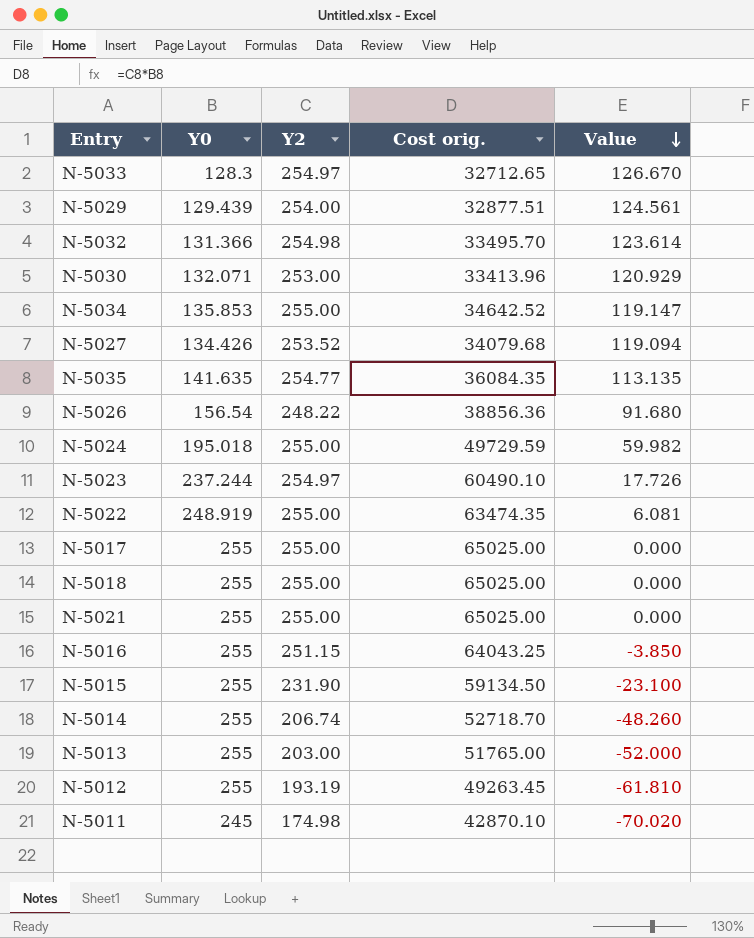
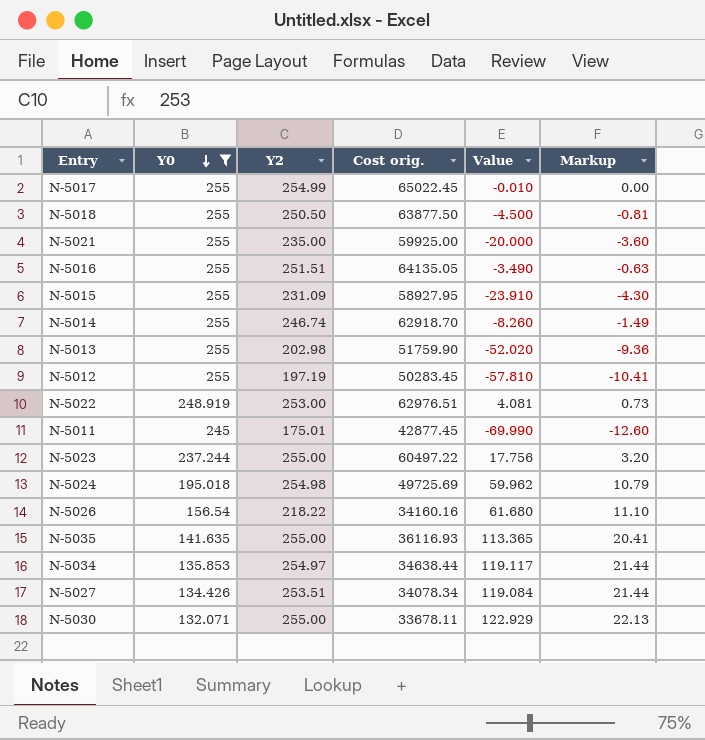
filter: none -> Y0 >= 132.071
row order: Value descending -> Y0 descending
column Markup | formula: none -> [Value] * 0.18
N-5017 | Y2: 255.00 -> 254.99
N-5017 | Cost orig.: 65025.00 -> 65022.45
N-5017 | Value: 0.000 -> -0.010
N-5018 | Y2: 255.00 -> 250.50
N-5018 | Cost orig.: 65025.00 -> 63877.50
N-5018 | Value: 0.000 -> -4.500
N-5021 | Y2: 255.00 -> 235.00
N-5021 | Cost orig.: 65025.00 -> 59925.00
N-5021 | Value: 0.000 -> -20.000
N-5016 | Y2: 251.15 -> 251.51
N-5016 | Cost orig.: 64043.25 -> 64135.05
N-5016 | Value: -3.850 -> -3.490
N-5015 | Y2: 231.90 -> 231.09
N-5015 | Cost orig.: 59134.50 -> 58927.95
N-5015 | Value: -23.100 -> -23.910
N-5014 | Y2: 206.74 -> 246.74
N-5014 | Cost orig.: 52718.70 -> 62918.70
N-5014 | Value: -48.260 -> -8.260
N-5013 | Y2: 203.00 -> 202.98
N-5013 | Cost orig.: 51765.00 -> 51759.90
N-5013 | Value: -52.000 -> -52.020
N-5012 | Y2: 193.19 -> 197.19
N-5012 | Cost orig.: 49263.45 -> 50283.45
N-5012 | Value: -61.810 -> -57.810
N-5022 | Y2: 255.00 -> 253.00
N-5022 | Cost orig.: 63474.35 -> 62976.51
N-5022 | Value: 6.081 -> 4.081
N-5011 | Y2: 174.98 -> 175.01
N-5011 | Cost orig.: 42870.10 -> 42877.45
N-5011 | Value: -70.020 -> -69.990
N-5023 | Y2: 254.97 -> 255.00
N-5023 | Cost orig.: 60490.10 -> 60497.22
N-5023 | Value: 17.726 -> 17.756
N-5024 | Y2: 255.00 -> 254.98
N-5024 | Cost orig.: 49729.59 -> 49725.69
N-5024 | Value: 59.982 -> 59.962
N-5026 | Y2: 248.22 -> 218.22
N-5026 | Cost orig.: 38856.36 -> 34160.16
N-5026 | Value: 91.680 -> 61.680
N-5035 | Y2: 254.77 -> 255.00
N-5035 | Cost orig.: 36084.35 -> 36116.93
N-5035 | Value: 113.135 -> 113.365
N-5034 | Y2: 255.00 -> 254.97
N-5034 | Cost orig.: 34642.52 -> 34638.44
N-5034 | Value: 119.147 -> 119.117
N-5027 | Y2: 253.52 -> 253.51
N-5027 | Cost orig.: 34079.68 -> 34078.34
N-5027 | Value: 119.094 -> 119.084
N-5030 | Y2: 253.00 -> 255.00
N-5030 | Cost orig.: 33413.96 -> 33678.11
N-5030 | Value: 120.929 -> 122.929

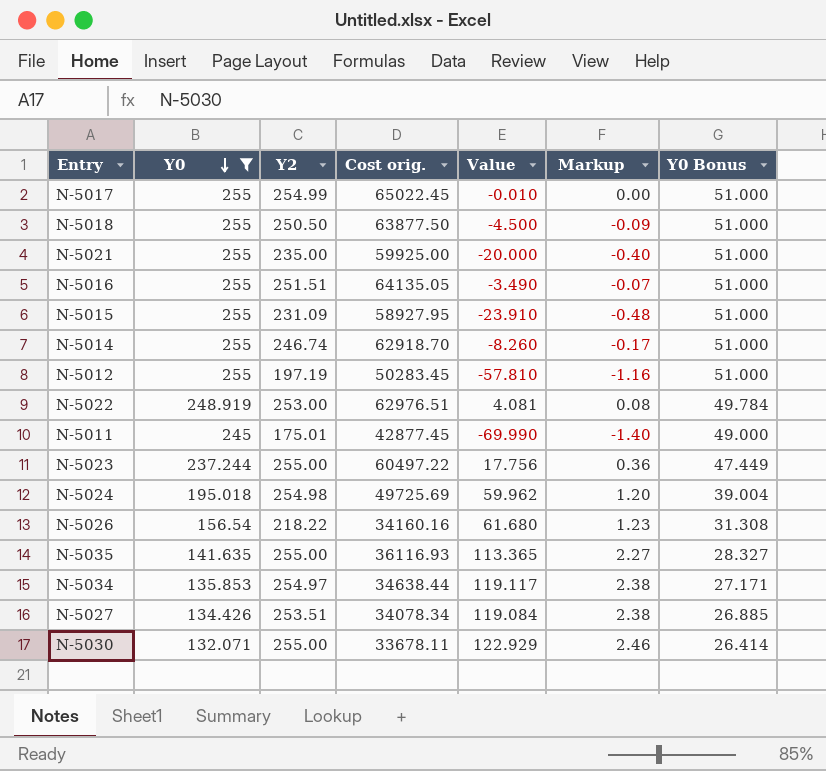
column Markup | formula: [Value] * 0.18 -> [Value] * 0.02
column Y0 Bonus | formula: none -> [Y0] * 0.2
row N-5013: 255 | 202.98 | 51759.90 | -52.020 | -9.36 -> none

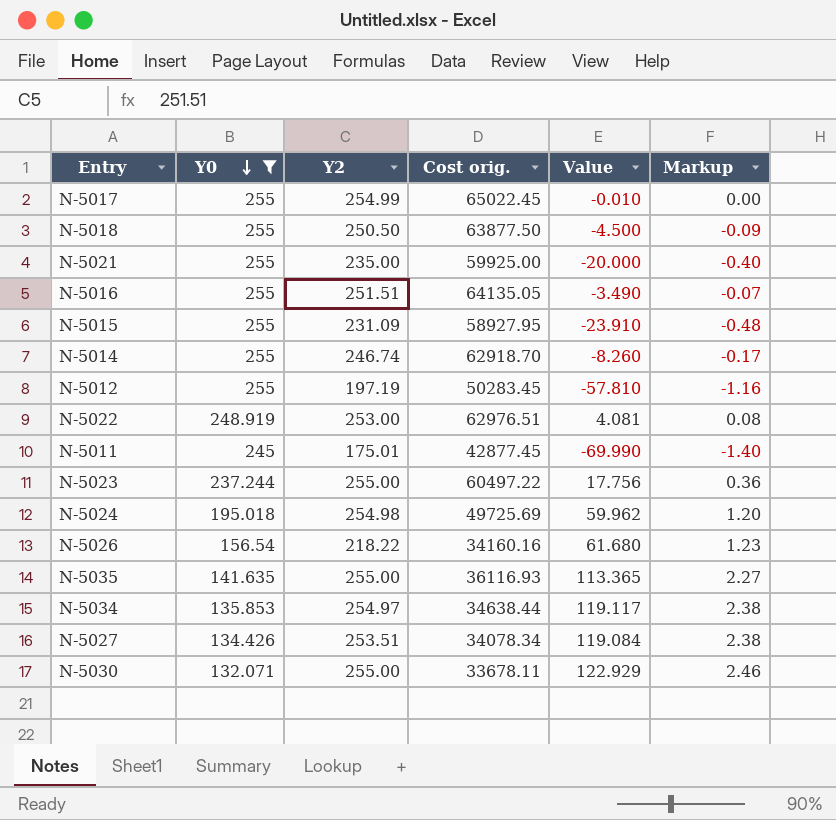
column Y0 Bonus | formula: [Y0] * 0.2 -> none

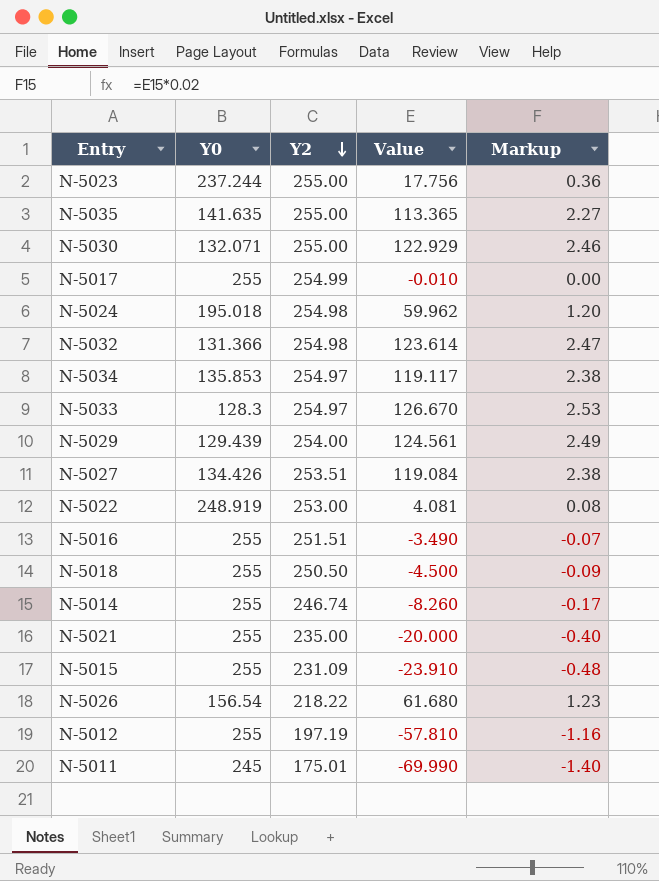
filter: Y0 >= 132.071 -> none
row order: Y0 descending -> Y2 descending
column Cost orig. | formula: [Y0] * [Y2] -> none

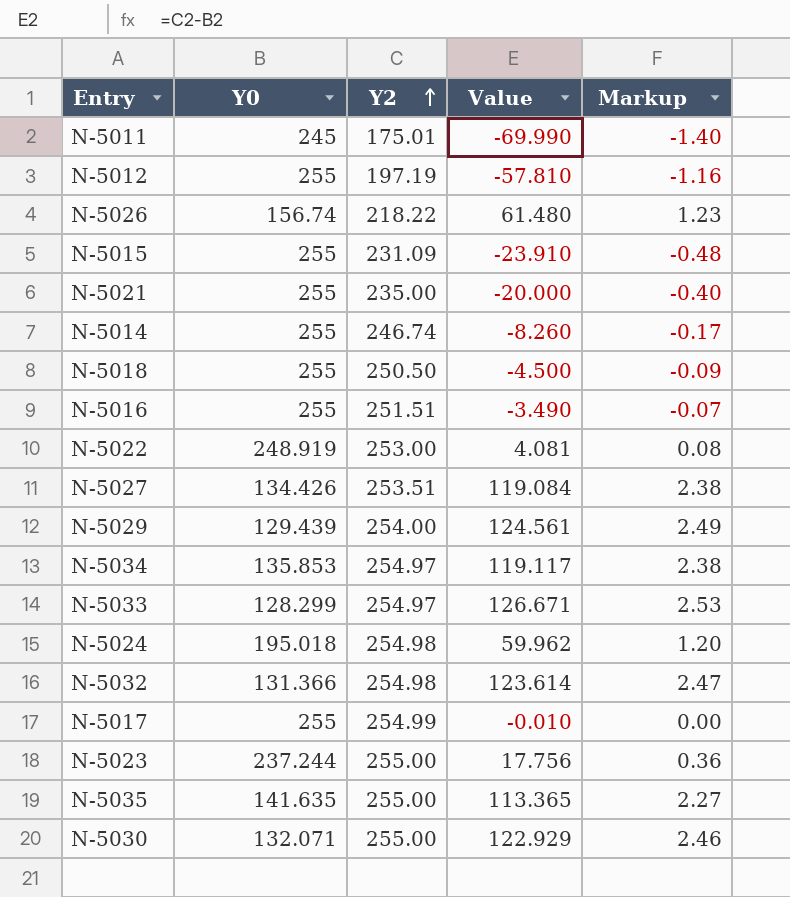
row order: Y2 descending -> Y2 ascending
N-5026 | Y0: 156.54 -> 156.74
N-5026 | Value: 61.680 -> 61.480
N-5033 | Y0: 128.3 -> 128.299
N-5033 | Value: 126.670 -> 126.671

